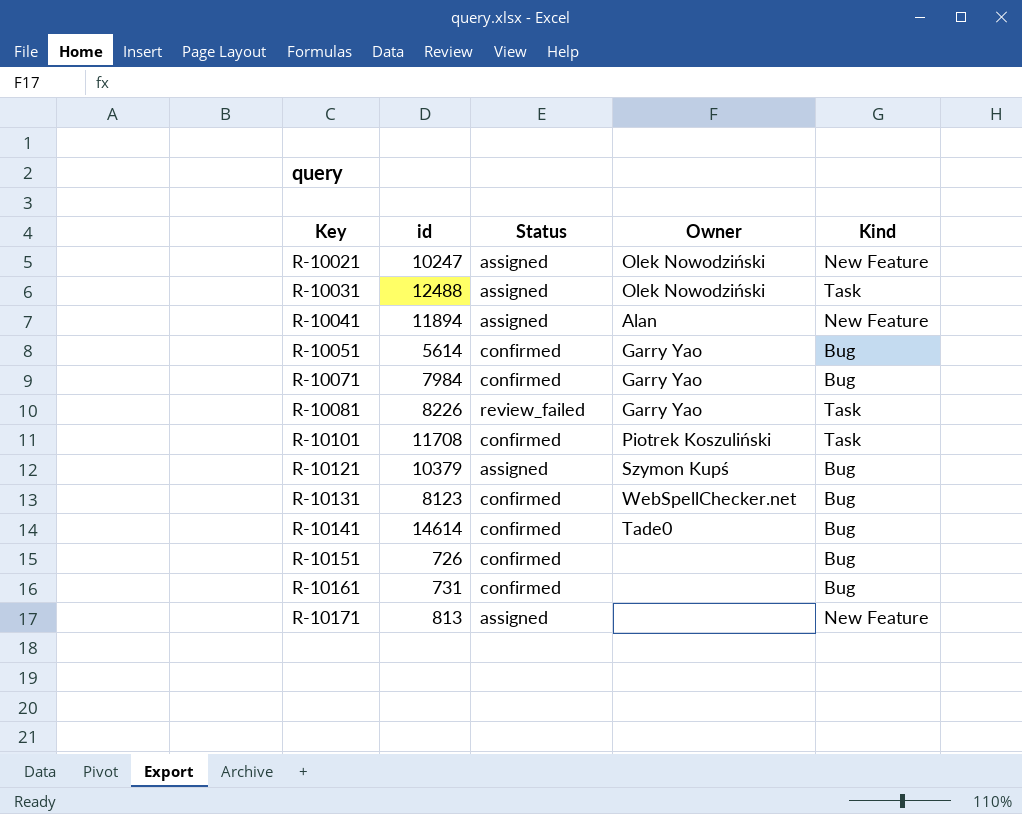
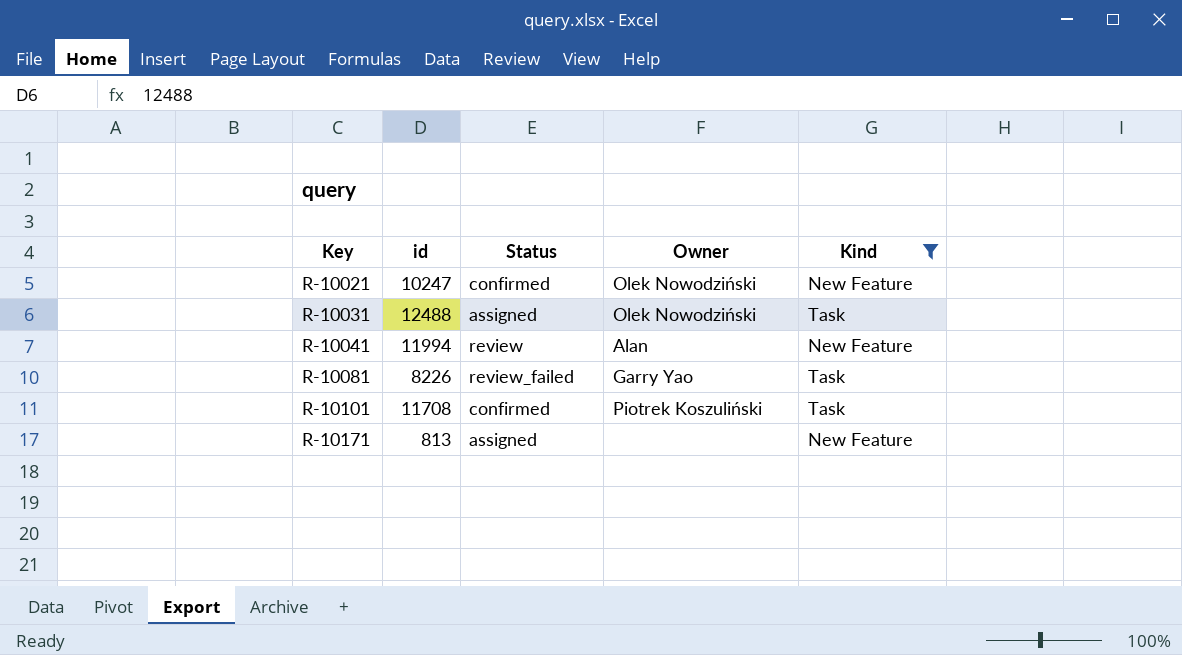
filter: none -> Kind != Bug
R-10021 | Status: assigned -> confirmed
R-10041 | id: 11894 -> 11994
R-10041 | Status: assigned -> review

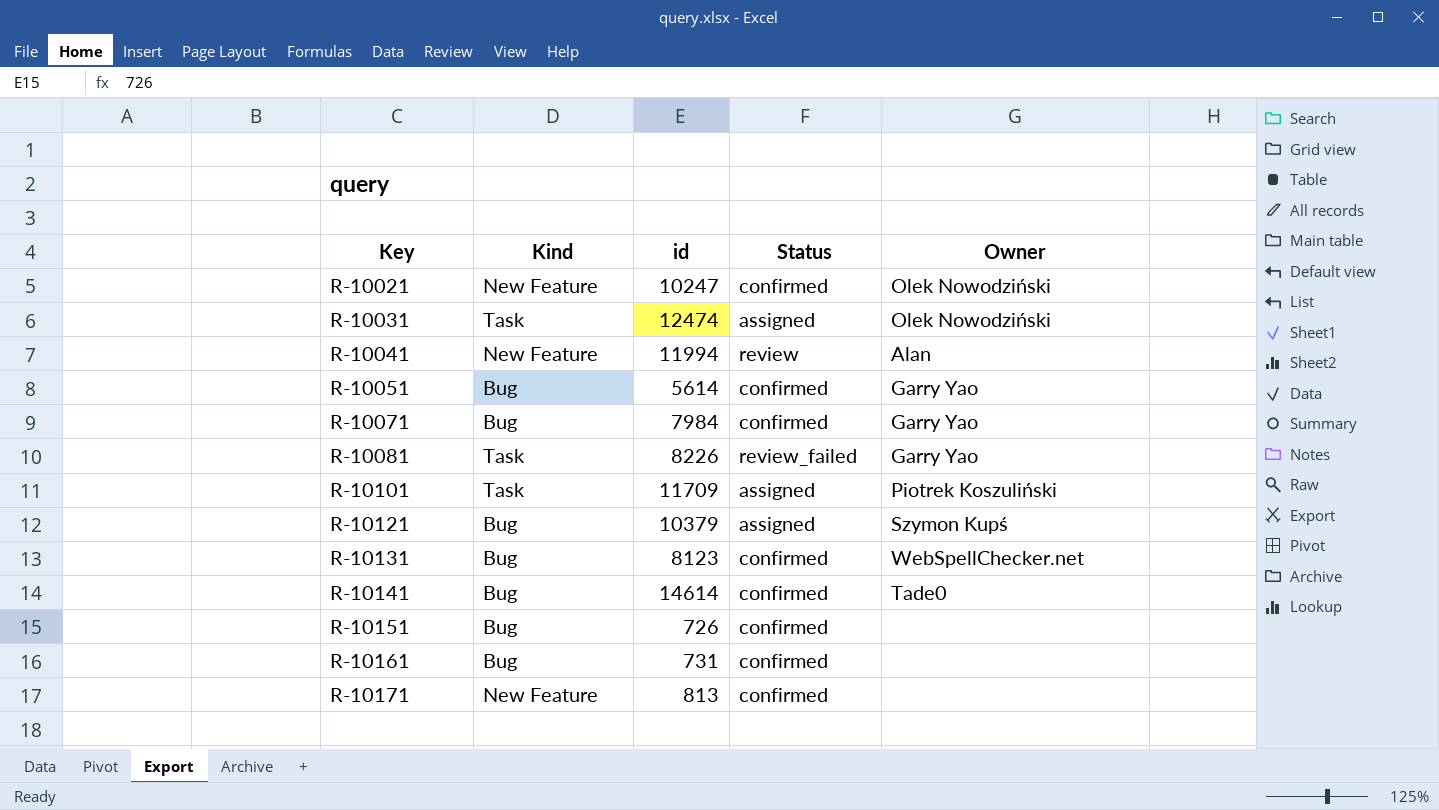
filter: Kind != Bug -> none
column Kind | position: 5 -> 2
R-10031 | id: 12488 -> 12474
R-10101 | id: 11708 -> 11709
R-10101 | Status: confirmed -> assigned
R-10171 | Status: assigned -> confirmed

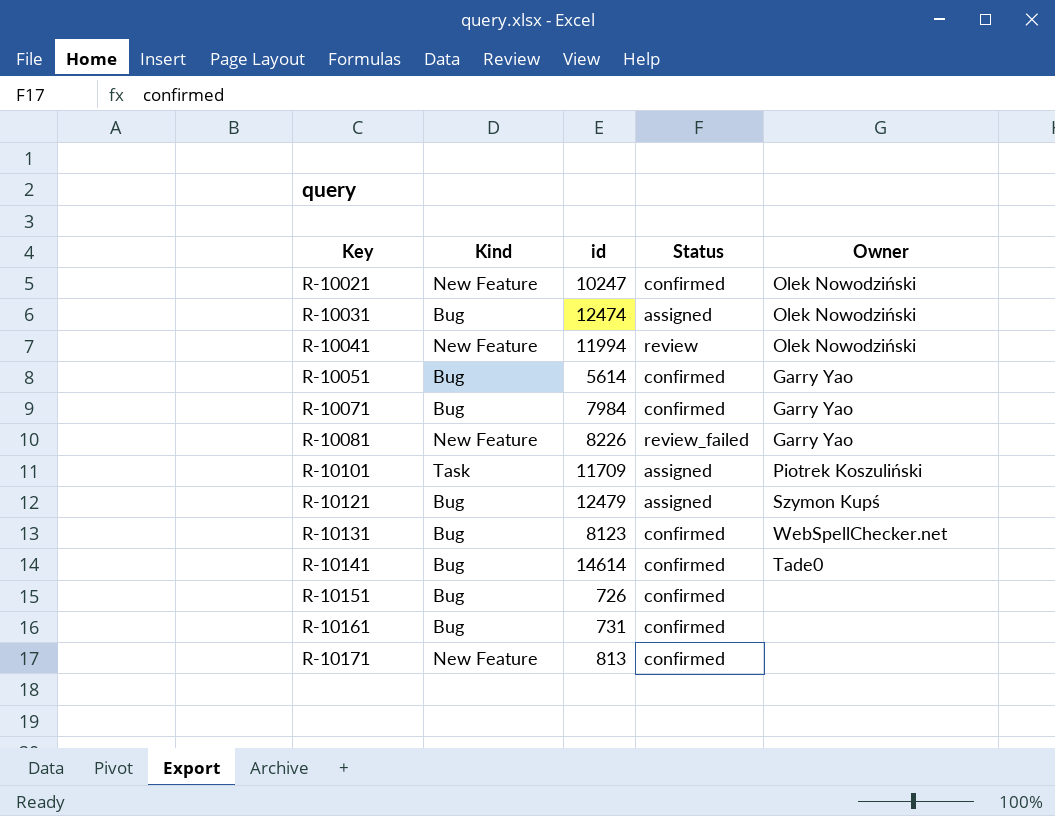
R-10031 | Kind: Task -> Bug
R-10041 | Owner: Alan -> Olek Nowodziński
R-10081 | Kind: Task -> New Feature
R-10121 | id: 10379 -> 12479

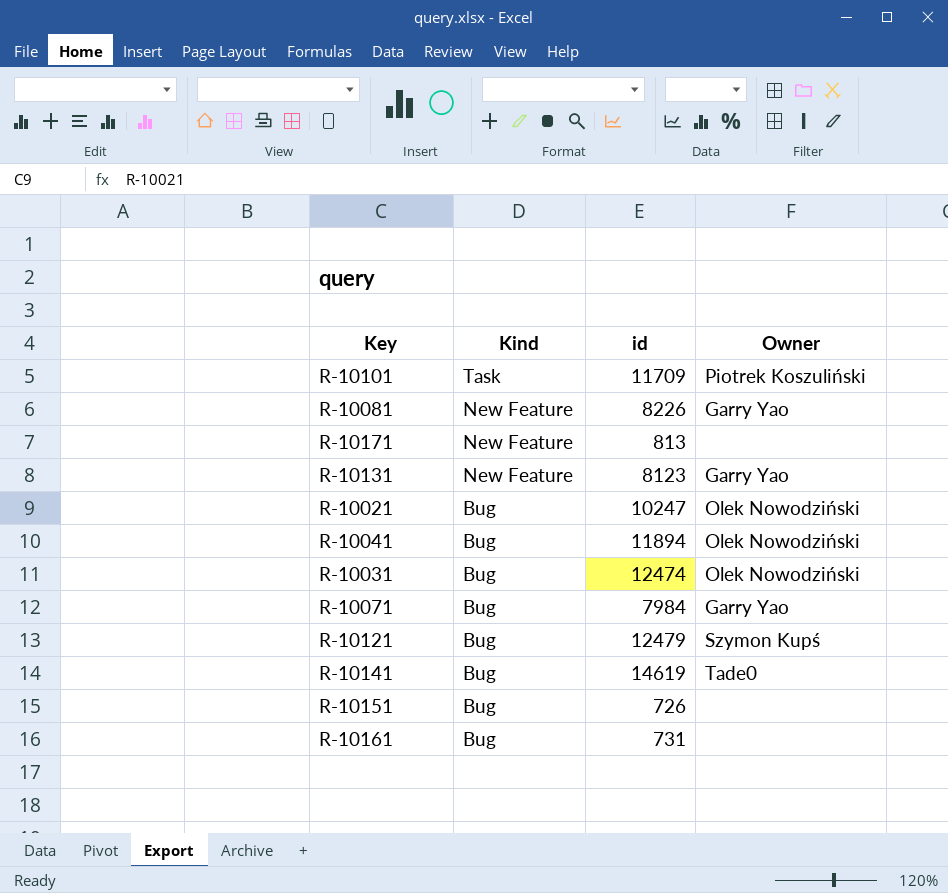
row order: Key ascending -> Kind descending
column Status | position: 4 -> none
row R-10051: Bug | 5614 | confirmed | Garry Yao -> none
R-10131 | Kind: Bug -> New Feature
R-10131 | Owner: WebSpellChecker.net -> Garry Yao
R-10021 | Kind: New Feature -> Bug
R-10041 | Kind: New Feature -> Bug
R-10041 | id: 11994 -> 11894
R-10141 | id: 14614 -> 14619

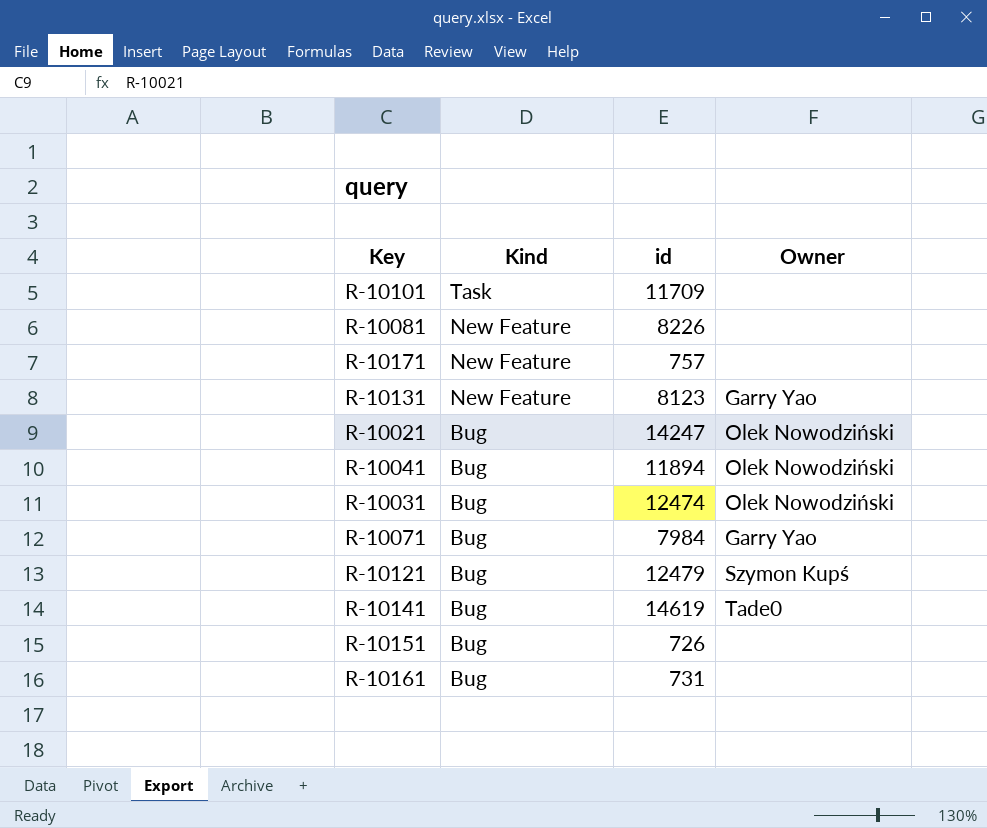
R-10101 | Owner: Piotrek Koszuliński -> none
R-10081 | Owner: Garry Yao -> none
R-10171 | id: 813 -> 757
R-10021 | id: 10247 -> 14247

